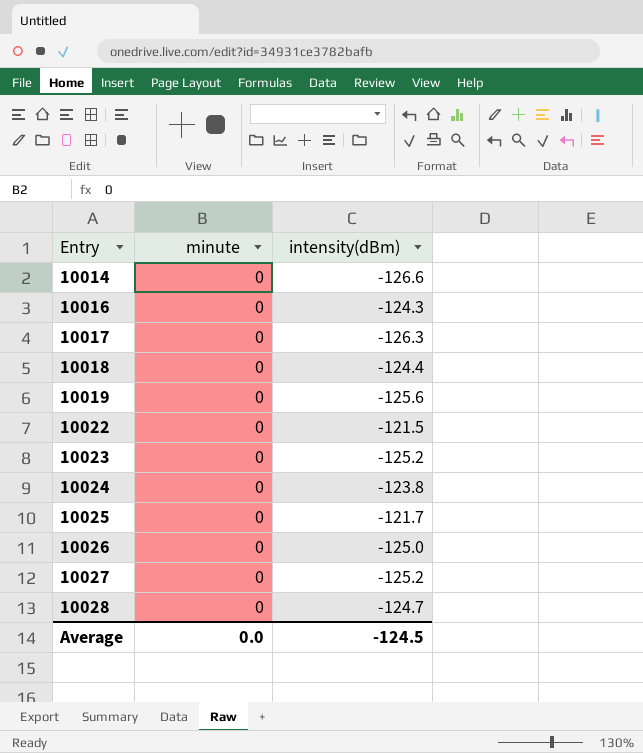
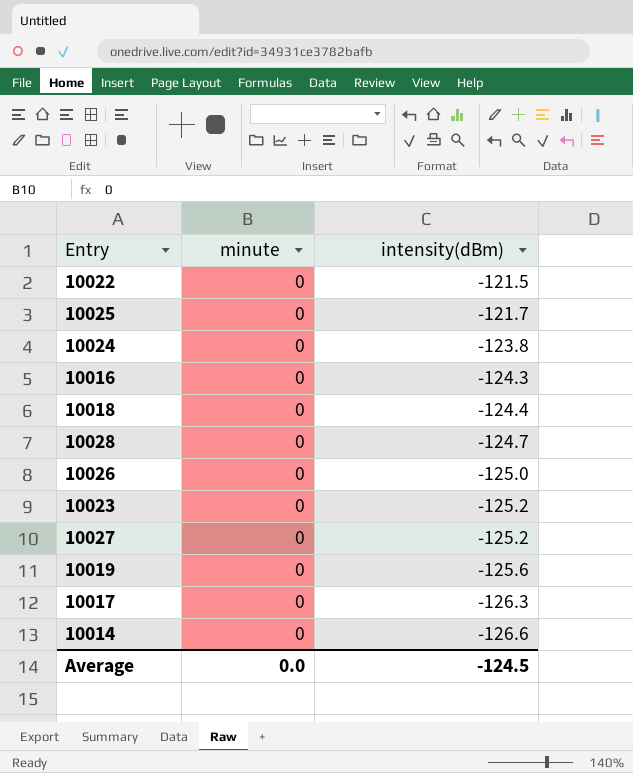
row order: Entry ascending -> intensity(dBm) descending

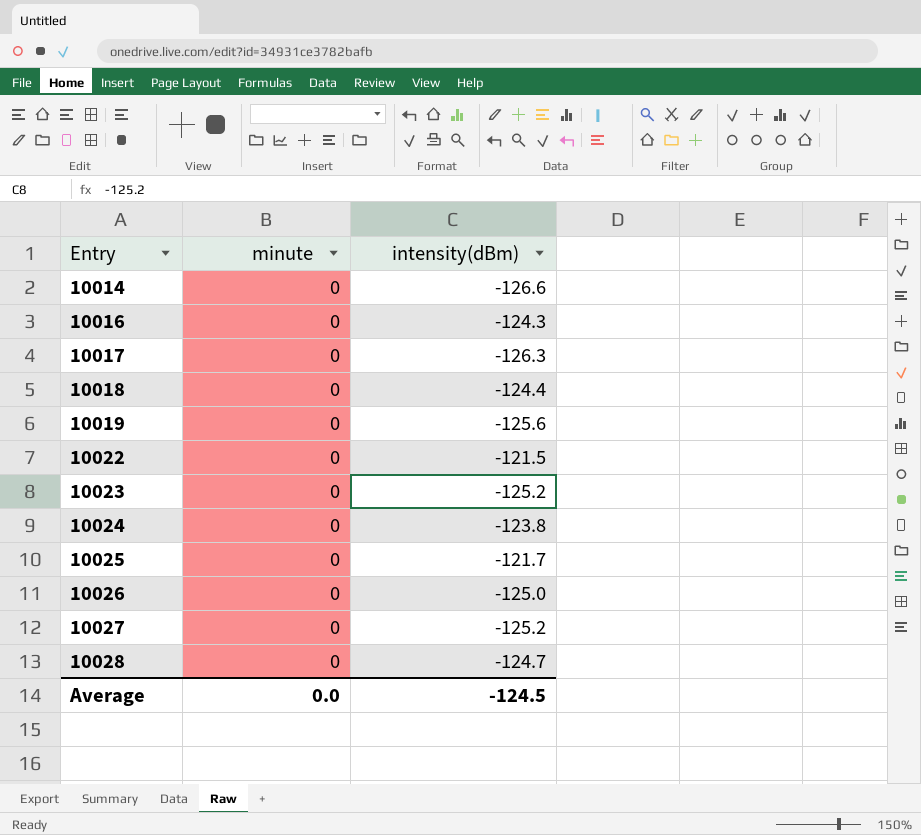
row order: intensity(dBm) descending -> Entry ascending

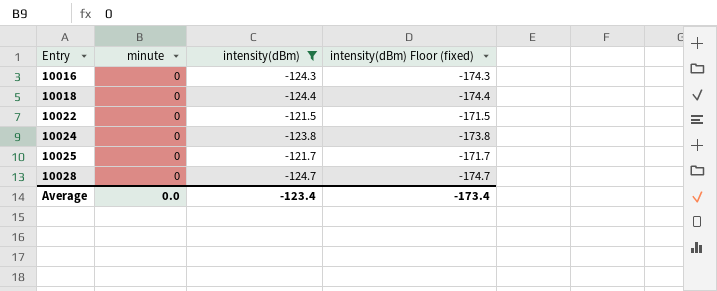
filter: none -> intensity(dBm) >= -124.7
column intensity(dBm) Floor (fixed) | formula: none -> [intensity(dBm)] - 50
Average | intensity(dBm): -124.5 -> -123.4

